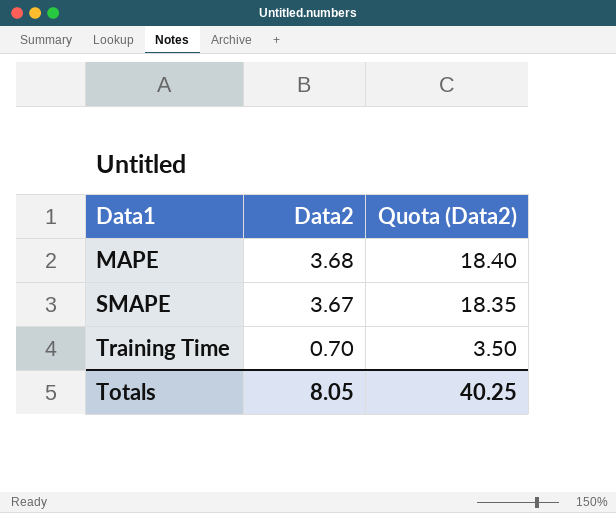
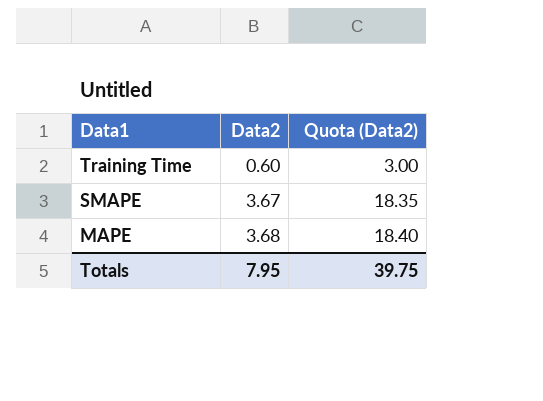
row order: Data1 ascending -> Data1 descending
Training Time | Data2: 0.70 -> 0.60
Training Time | Quota (Data2): 3.50 -> 3.00
Totals | Data2: 8.05 -> 7.95
Totals | Quota (Data2): 40.25 -> 39.75

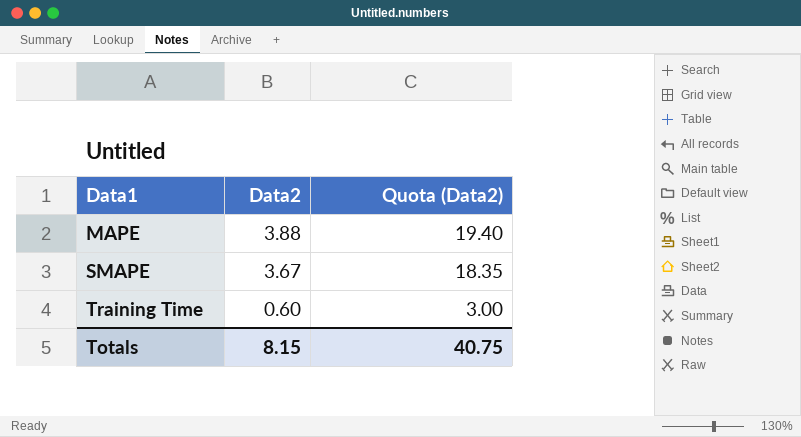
row order: Data1 descending -> Data1 ascending
MAPE | Data2: 3.68 -> 3.88
MAPE | Quota (Data2): 18.40 -> 19.40
Totals | Data2: 7.95 -> 8.15
Totals | Quota (Data2): 39.75 -> 40.75

